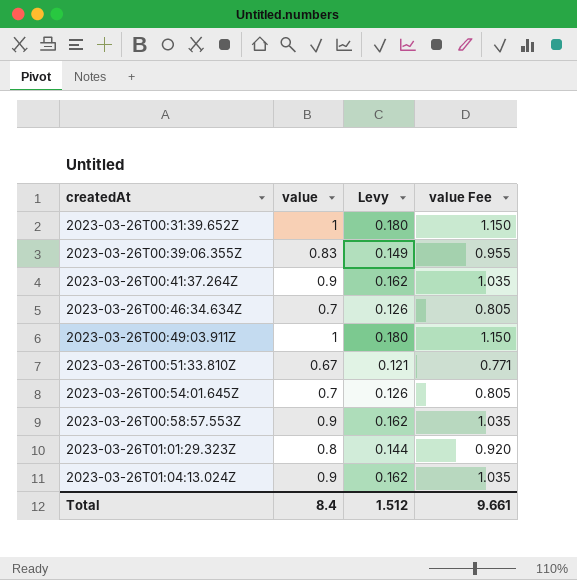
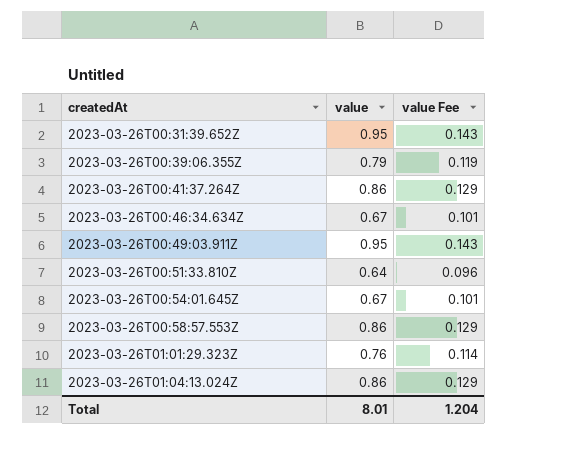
column Levy | formula: [value] * 0.18 -> none
column value Fee | formula: [value] * 1.15 -> [value] * 0.15
2023-03-26T00:31:39.652Z | value: 1 -> 0.95
2023-03-26T00:39:06.355Z | value: 0.83 -> 0.79
2023-03-26T00:41:37.264Z | value: 0.9 -> 0.86
2023-03-26T00:46:34.634Z | value: 0.7 -> 0.67
2023-03-26T00:49:03.911Z | value: 1 -> 0.95
2023-03-26T00:51:33.810Z | value: 0.67 -> 0.64
2023-03-26T00:54:01.645Z | value: 0.7 -> 0.67
2023-03-26T00:58:57.553Z | value: 0.9 -> 0.86
2023-03-26T01:01:29.323Z | value: 0.8 -> 0.76
2023-03-26T01:04:13.024Z | value: 0.9 -> 0.86
Total | value: 8.4 -> 8.01
Total | value Fee: 9.661 -> 1.204

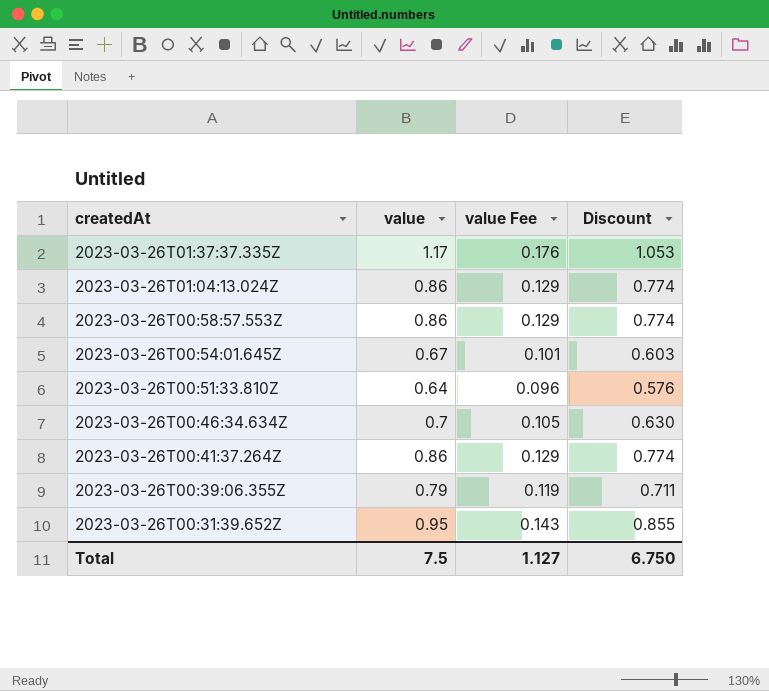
row order: createdAt ascending -> createdAt descending
column Discount | formula: none -> [value] * 0.9
row 2023-03-26T00:49:03.911Z: 0.95 | 0.143 -> none
row 2023-03-26T01:01:29.323Z: 0.76 | 0.114 -> none
row 2023-03-26T01:37:37.335Z: none -> 1.17 | 0.176 | 1.053
2023-03-26T00:46:34.634Z | value: 0.67 -> 0.7
2023-03-26T00:46:34.634Z | value Fee: 0.101 -> 0.105
Total | value: 8.01 -> 7.5
Total | value Fee: 1.204 -> 1.127

